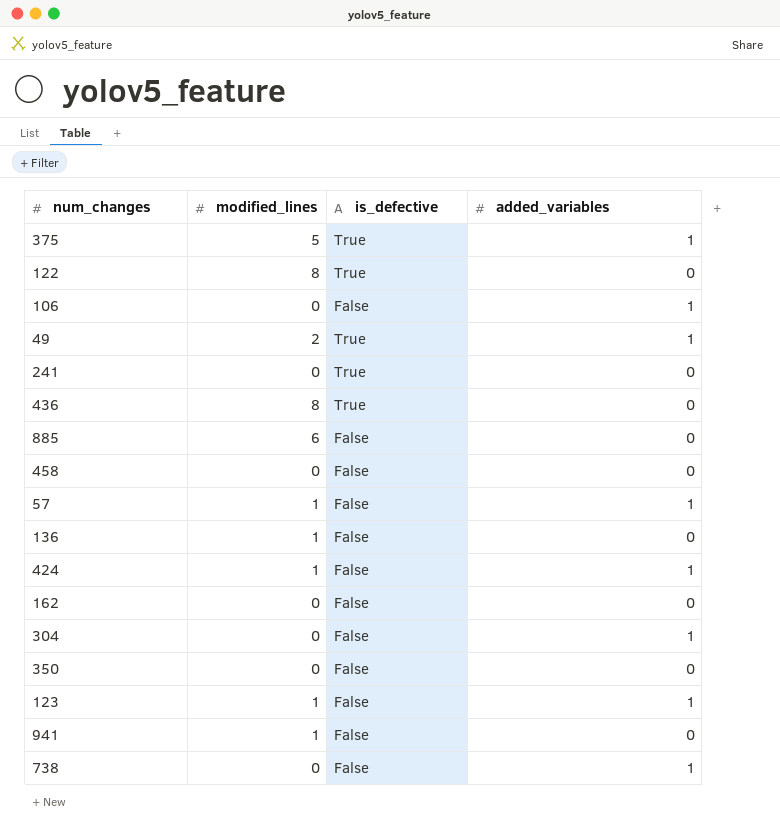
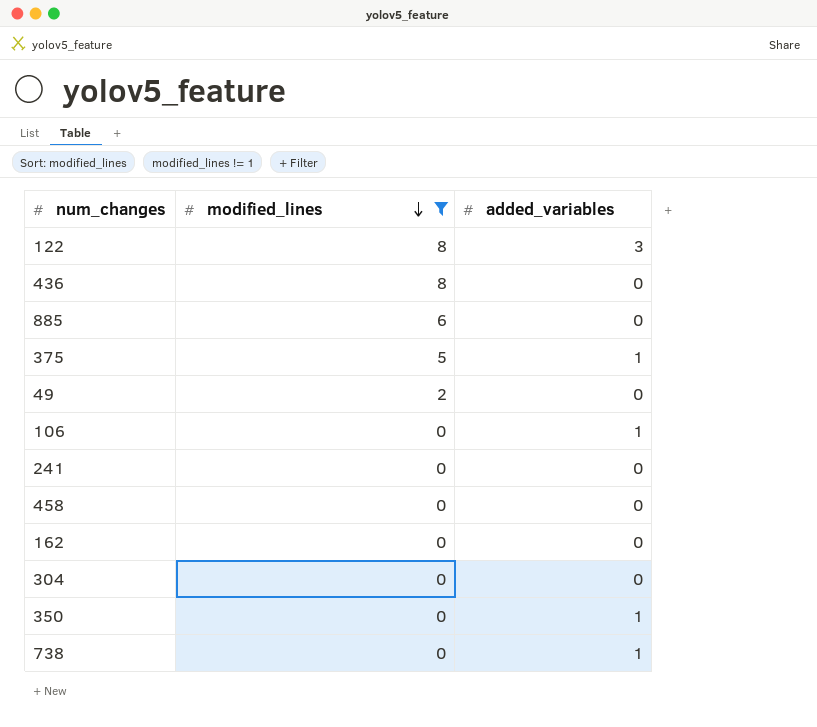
filter: none -> modified_lines != 1
row order: none -> modified_lines descending
column is_defective | position: 3 -> none
122 | added_variables: 0 -> 3
49 | added_variables: 1 -> 0
304 | added_variables: 1 -> 0
350 | added_variables: 0 -> 1

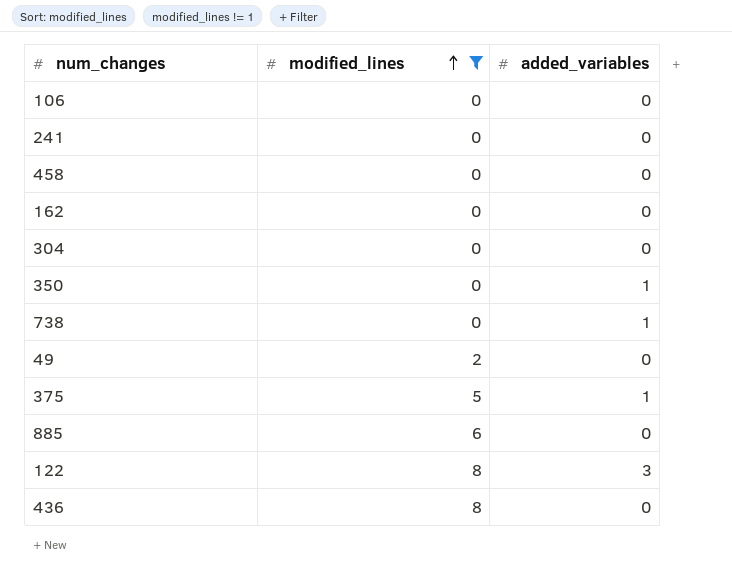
row order: modified_lines descending -> modified_lines ascending
106 | added_variables: 1 -> 0

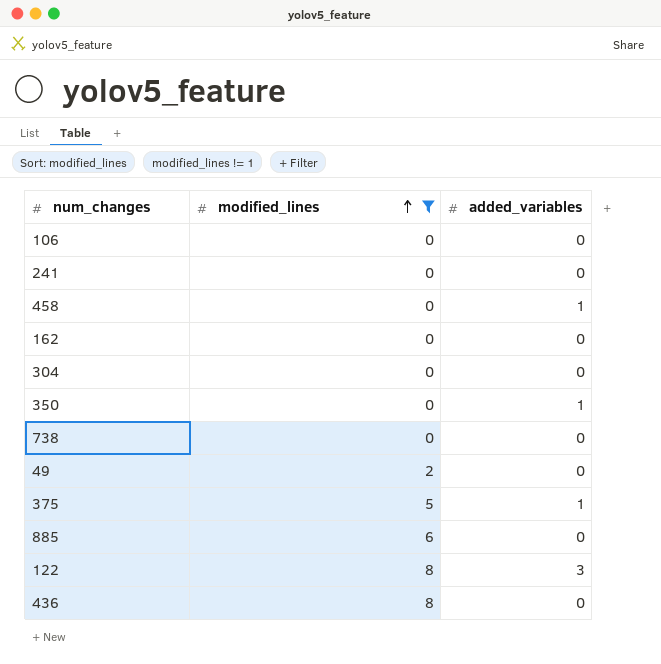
458 | added_variables: 0 -> 1
738 | added_variables: 1 -> 0

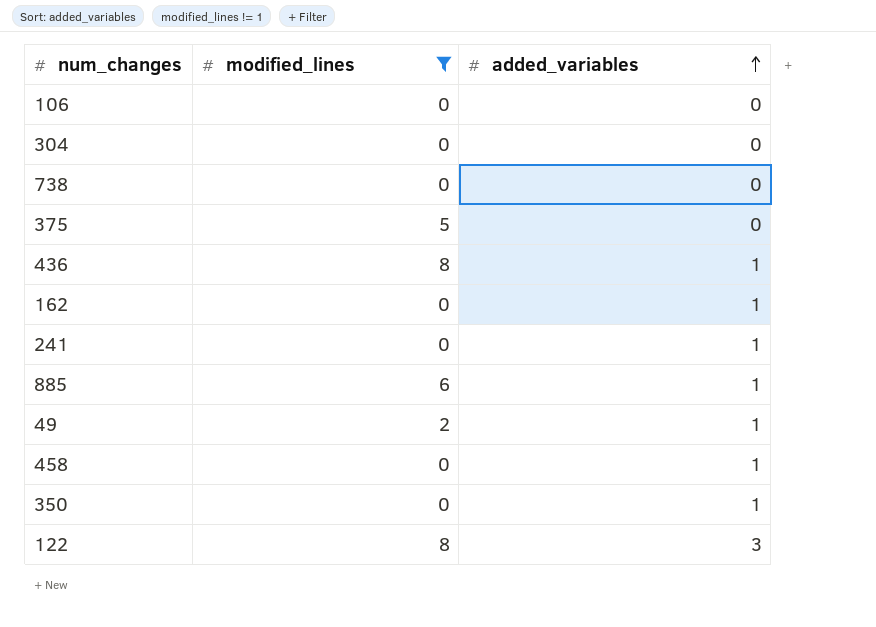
row order: modified_lines ascending -> added_variables ascending
375 | added_variables: 1 -> 0
436 | added_variables: 0 -> 1
162 | added_variables: 0 -> 1
241 | added_variables: 0 -> 1
885 | added_variables: 0 -> 1
49 | added_variables: 0 -> 1

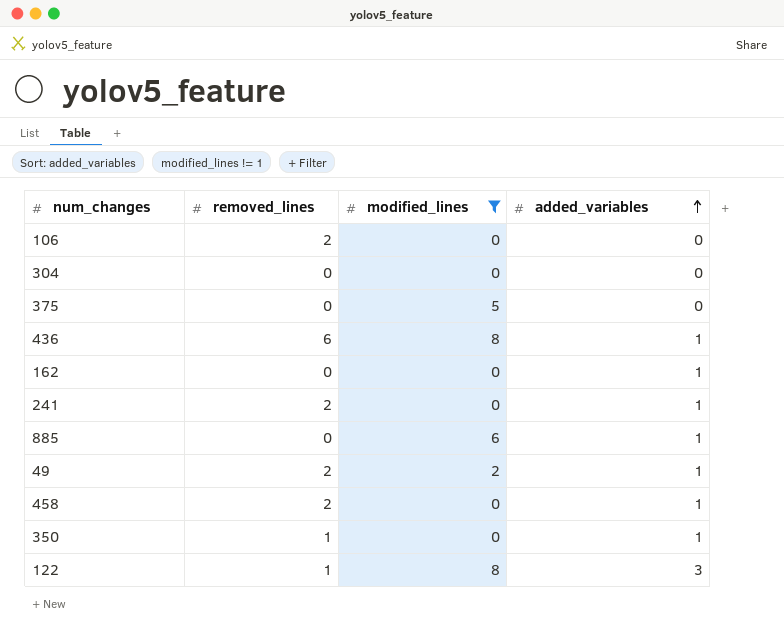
column removed_lines | position: none -> 2
row 738: 0 | 0 -> none

